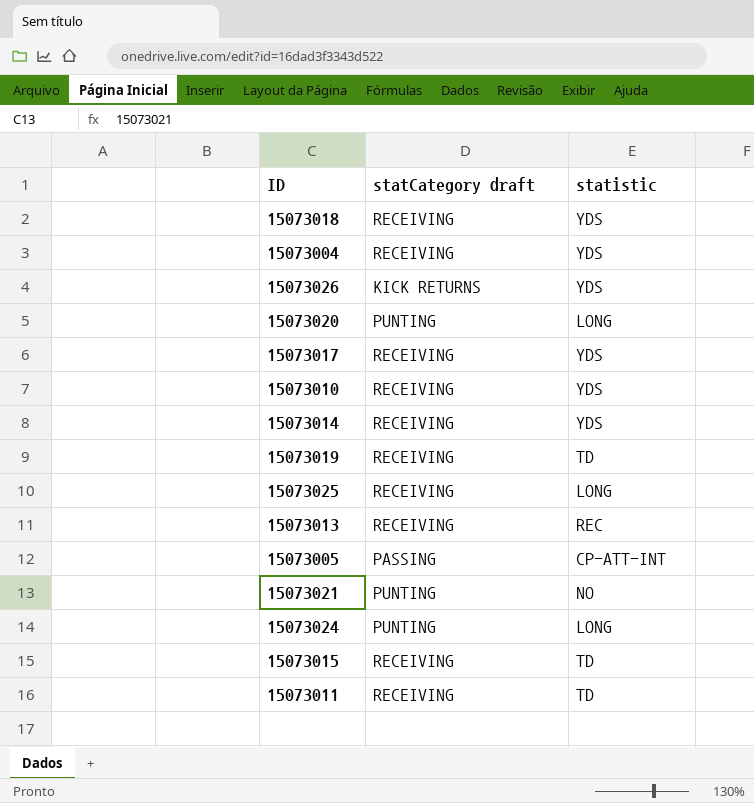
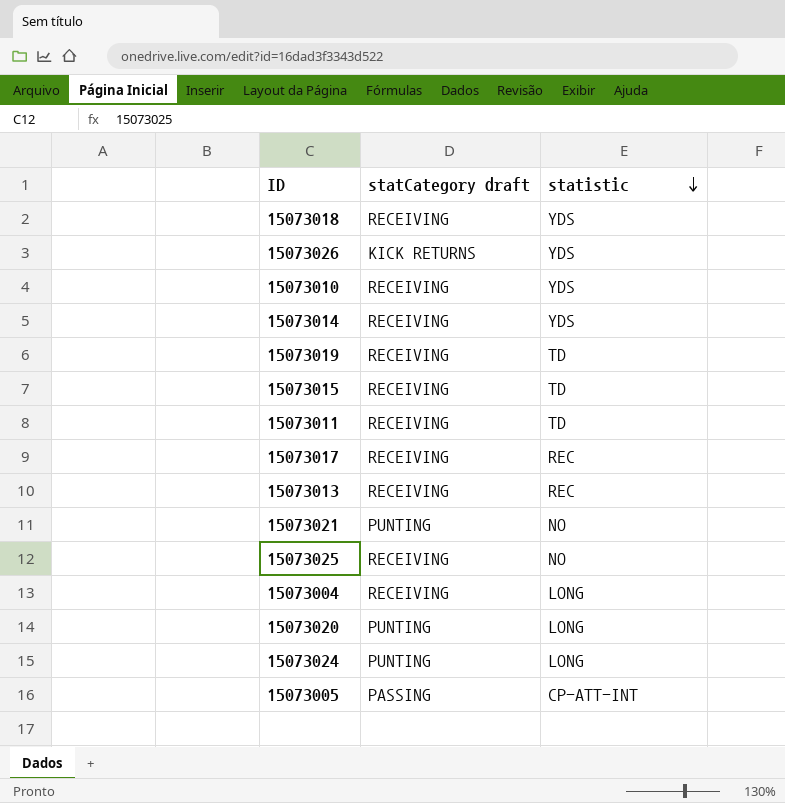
row order: none -> statistic descending
15073017 | statistic: YDS -> REC
15073025 | statistic: LONG -> NO
15073004 | statistic: YDS -> LONG

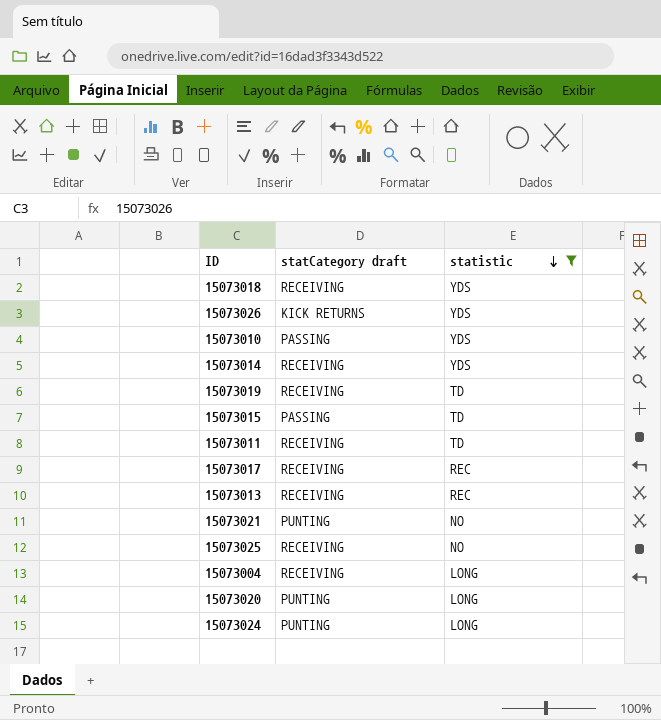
filter: none -> statistic != CP-ATT-INT
15073010 | statCategory draft: RECEIVING -> PASSING
15073015 | statCategory draft: RECEIVING -> PASSING

